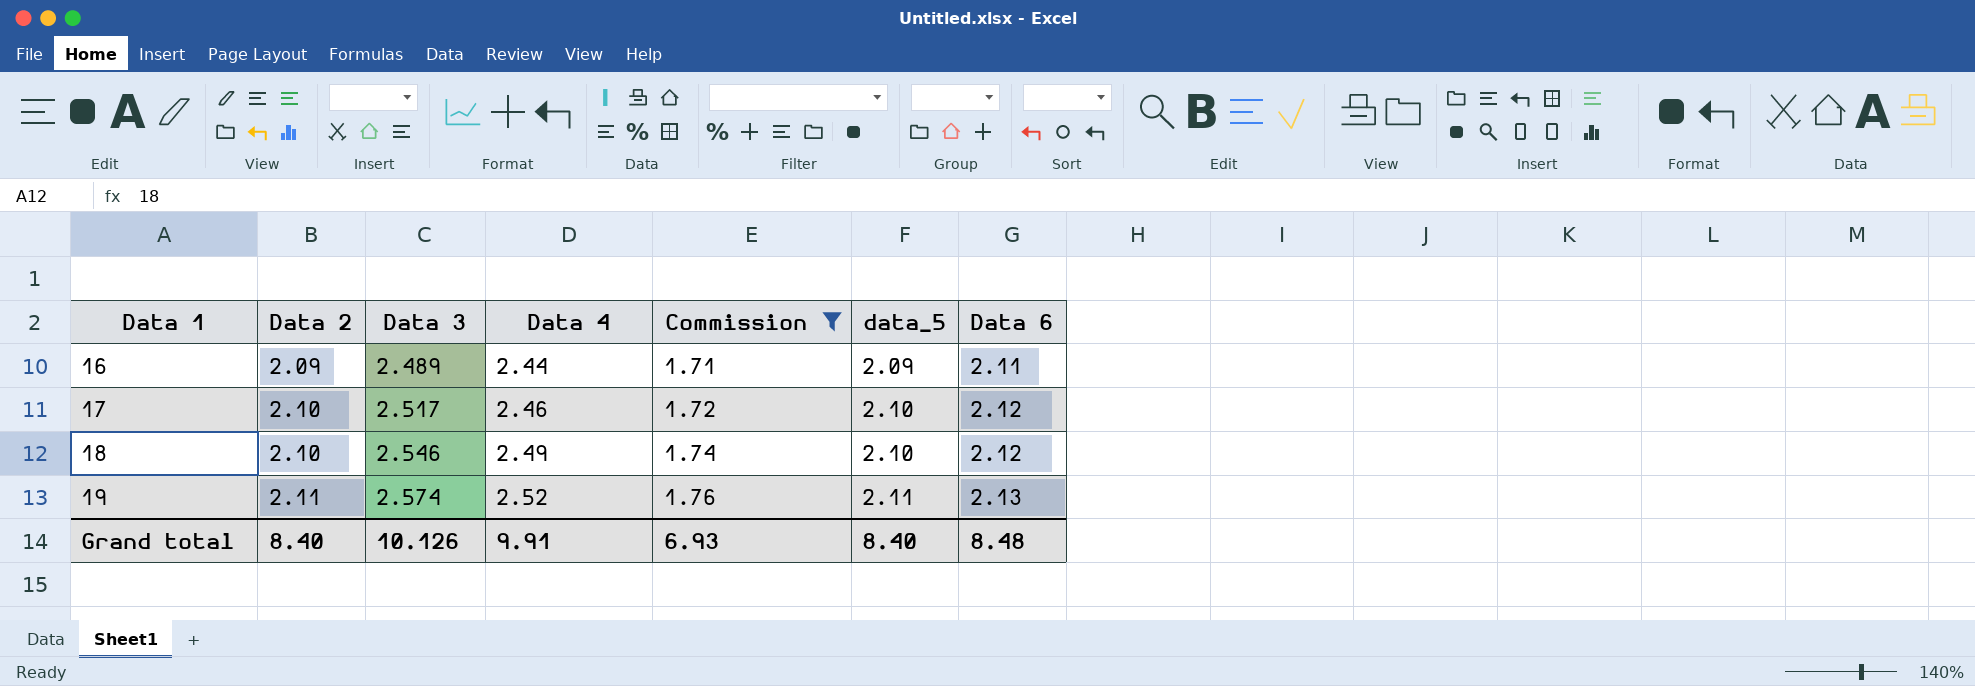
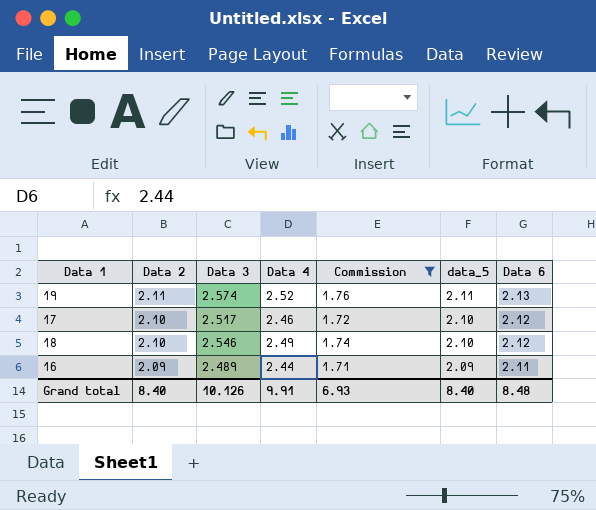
row order: Data 1 ascending -> Data 2 descending

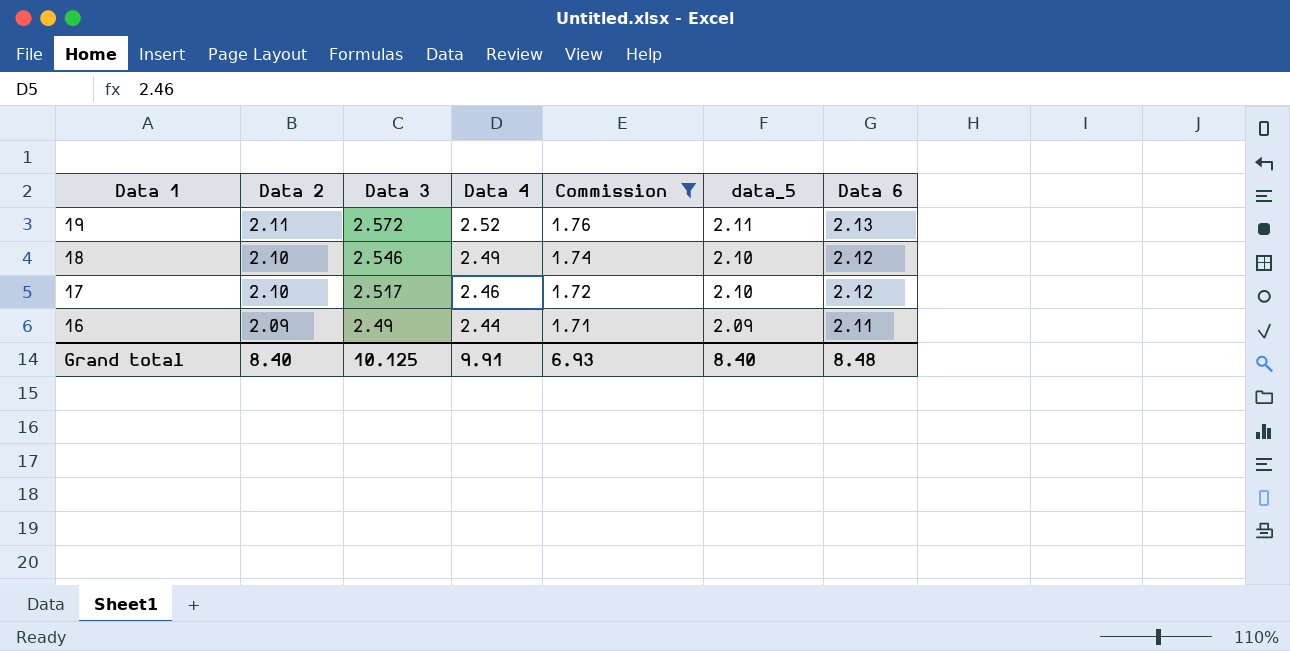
row order: Data 2 descending -> Data 1 descending
19 | Data 3: 2.574 -> 2.572
16 | Data 3: 2.489 -> 2.49
Grand total | Data 3: 10.126 -> 10.125

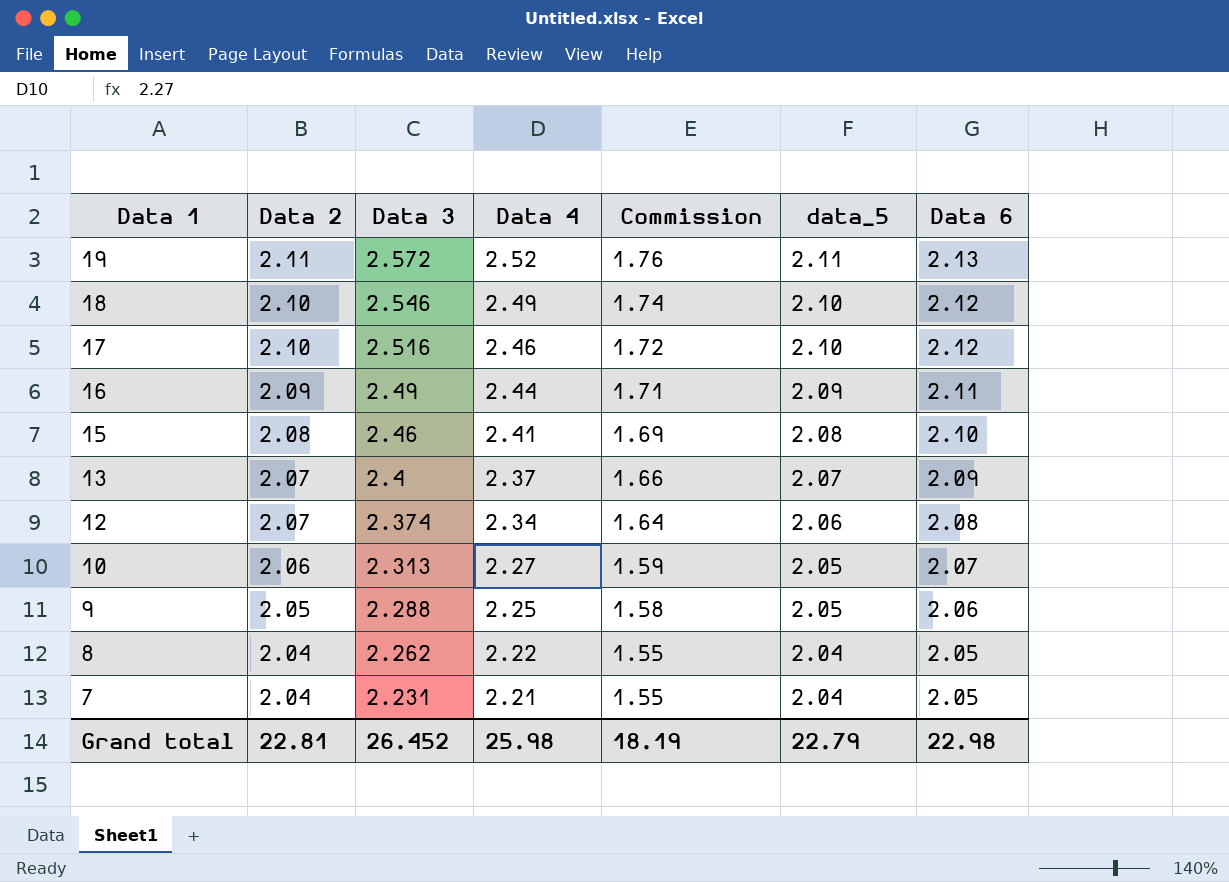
filter: Commission >= 1.71 -> none
17 | Data 3: 2.517 -> 2.516
Grand total | Data 2: 8.40 -> 22.81
Grand total | Data 3: 10.125 -> 26.452
Grand total | Data 4: 9.91 -> 25.98
Grand total | Commission: 6.93 -> 18.19
Grand total | data_5: 8.40 -> 22.79
Grand total | Data 6: 8.48 -> 22.98

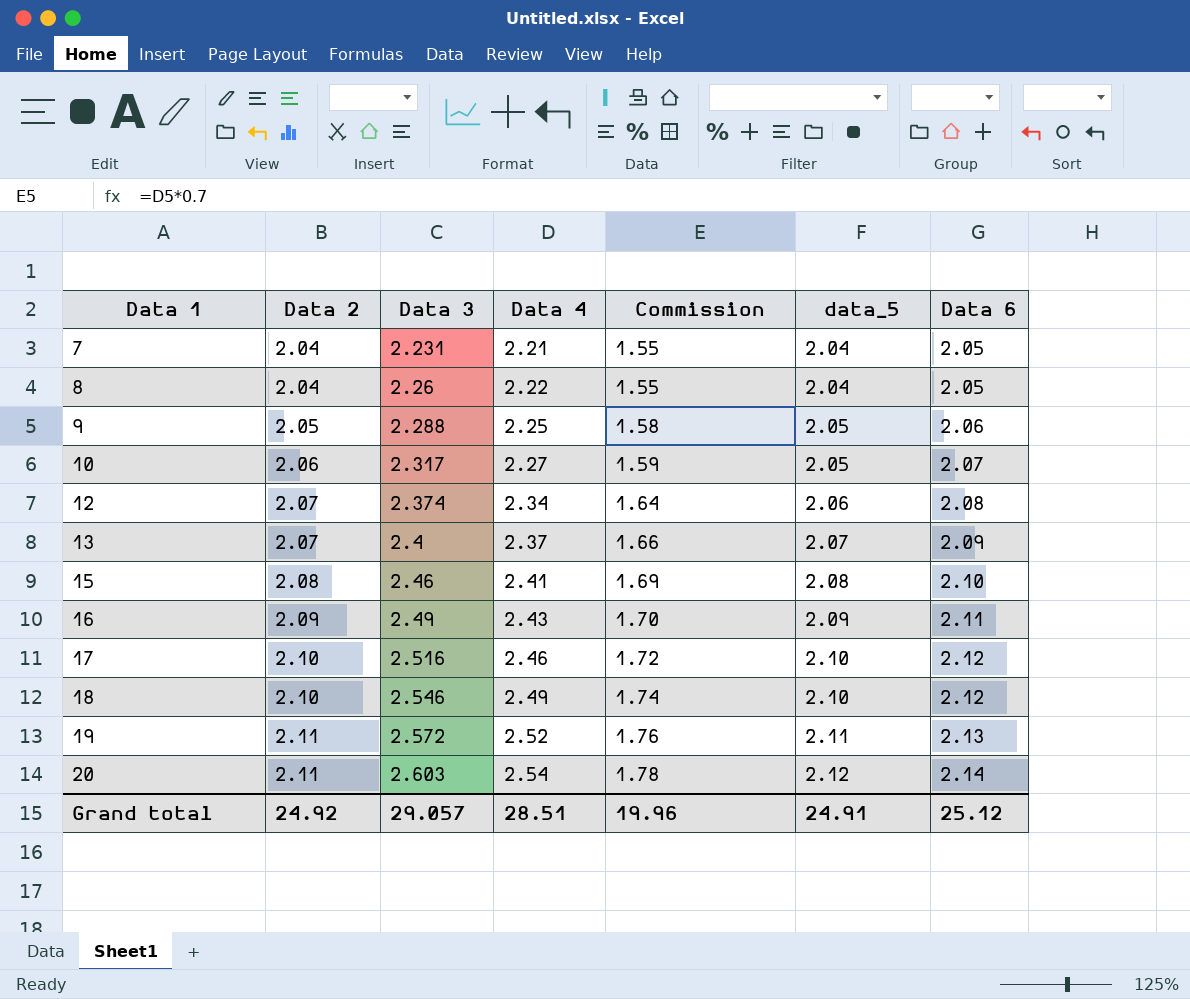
row order: Data 1 descending -> Data 1 ascending
8 | Data 3: 2.262 -> 2.26
10 | Data 3: 2.313 -> 2.317
16 | Data 4: 2.44 -> 2.43
16 | Commission: 1.71 -> 1.70
row 20: none -> 2.11 | 2.603 | 2.54 | 1.78 | 2.12 | 2.14
Grand total | Data 2: 22.81 -> 24.92
Grand total | Data 3: 26.452 -> 29.057
Grand total | Data 4: 25.98 -> 28.51
Grand total | Commission: 18.19 -> 19.96
Grand total | data_5: 22.79 -> 24.91
Grand total | Data 6: 22.98 -> 25.12

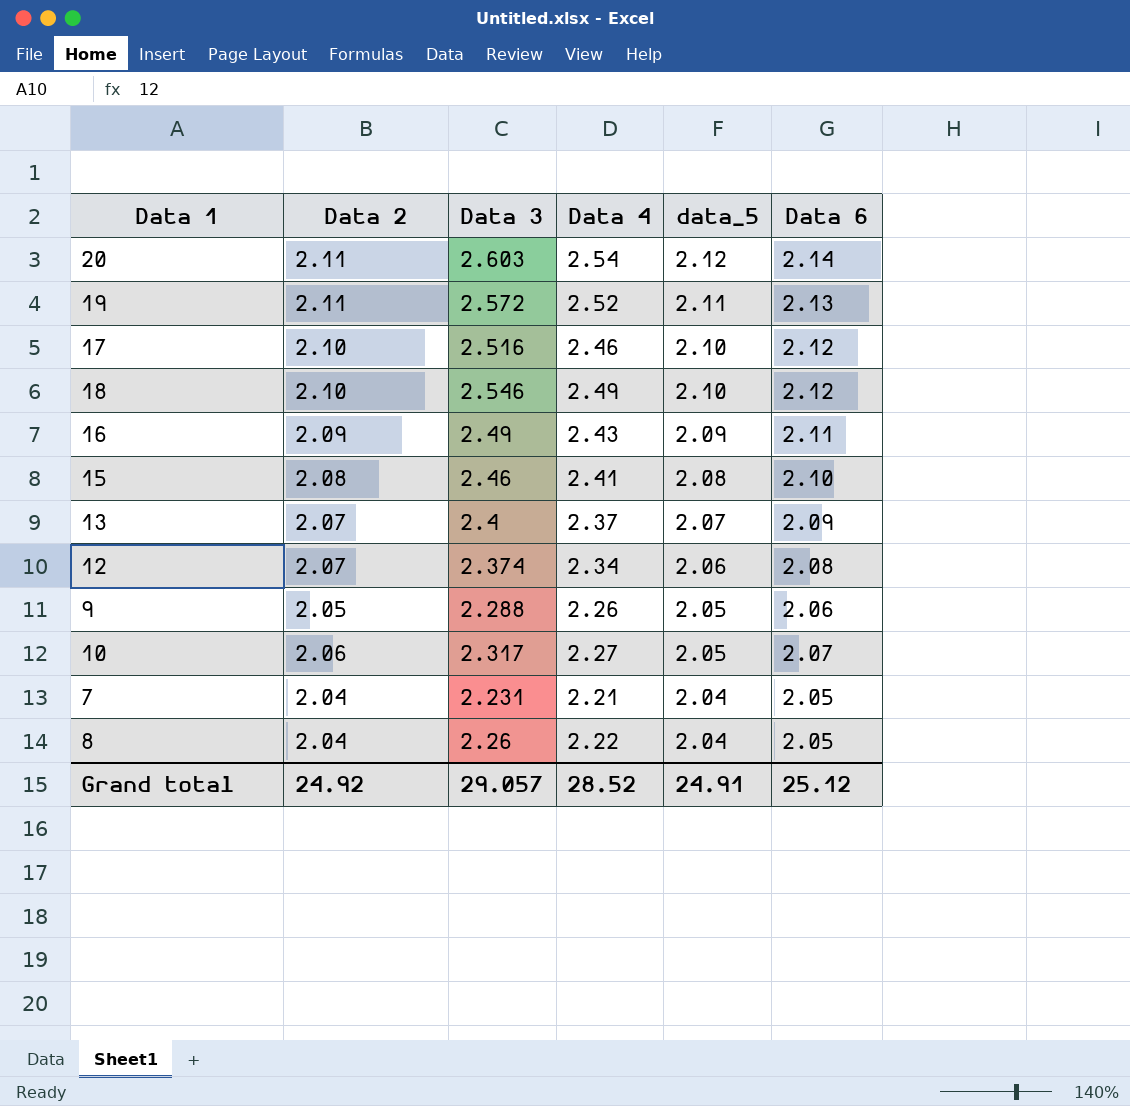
row order: Data 1 ascending -> data_5 descending
column Commission | formula: [Data 4] * 0.7 -> none
9 | Data 4: 2.25 -> 2.26
Grand total | Data 4: 28.51 -> 28.52

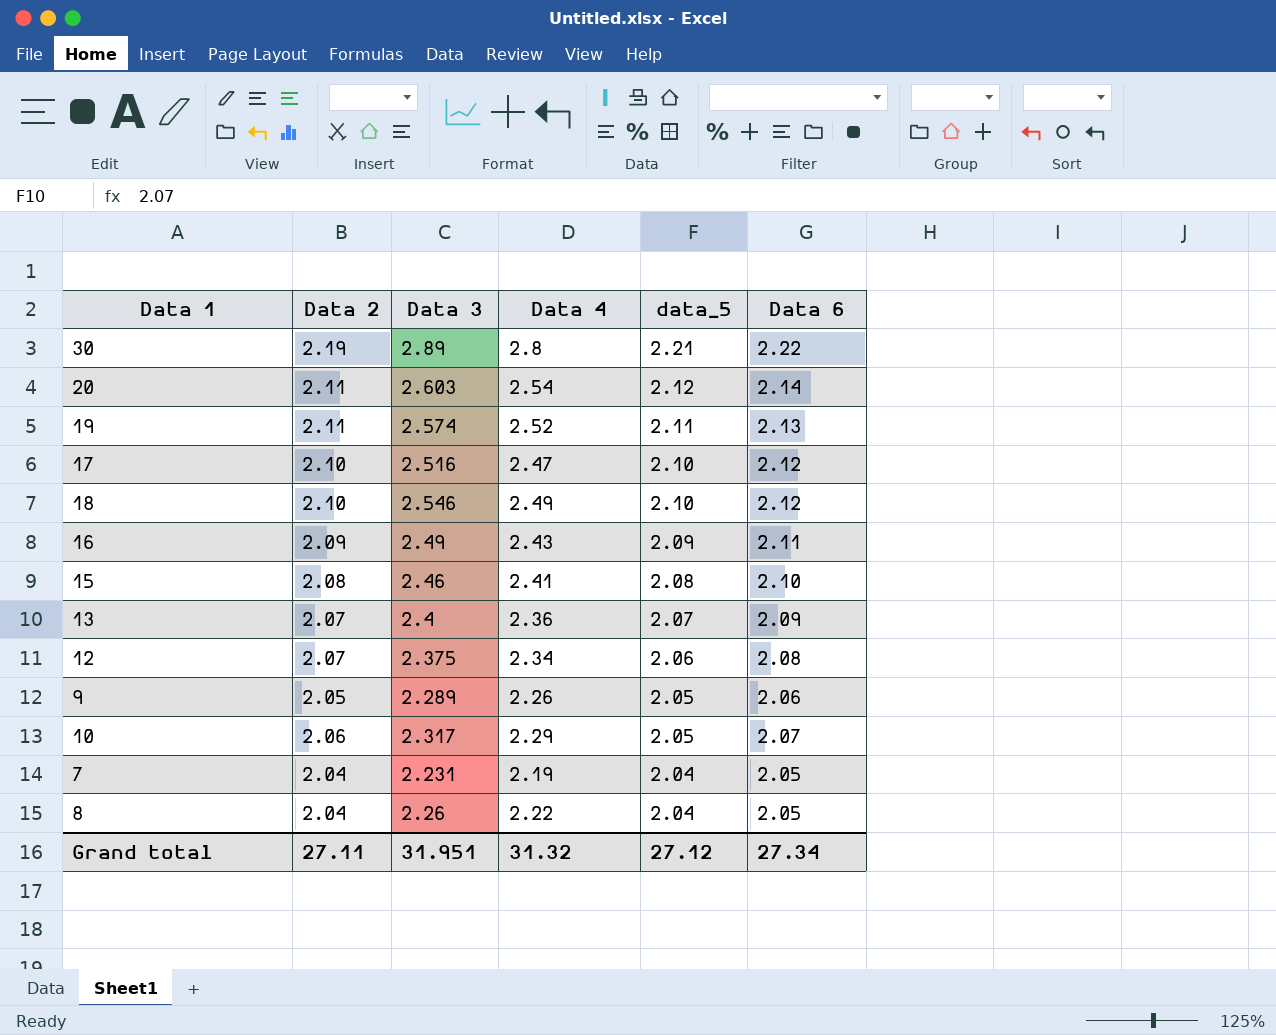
row 30: none -> 2.19 | 2.89 | 2.8 | 2.21 | 2.22
19 | Data 3: 2.572 -> 2.574
17 | Data 4: 2.46 -> 2.47
13 | Data 4: 2.37 -> 2.36
12 | Data 3: 2.374 -> 2.375
9 | Data 3: 2.288 -> 2.289
10 | Data 4: 2.27 -> 2.29
7 | Data 4: 2.21 -> 2.19
Grand total | Data 2: 24.92 -> 27.11
Grand total | Data 3: 29.057 -> 31.951
Grand total | Data 4: 28.52 -> 31.32
Grand total | data_5: 24.91 -> 27.12
Grand total | Data 6: 25.12 -> 27.34

